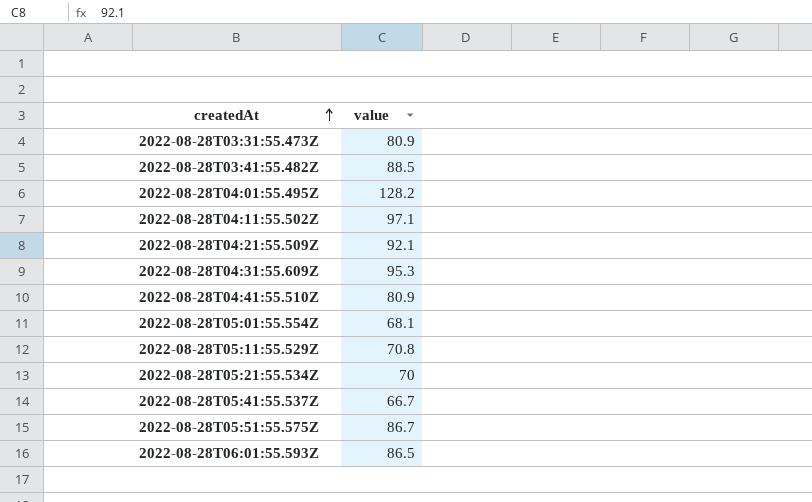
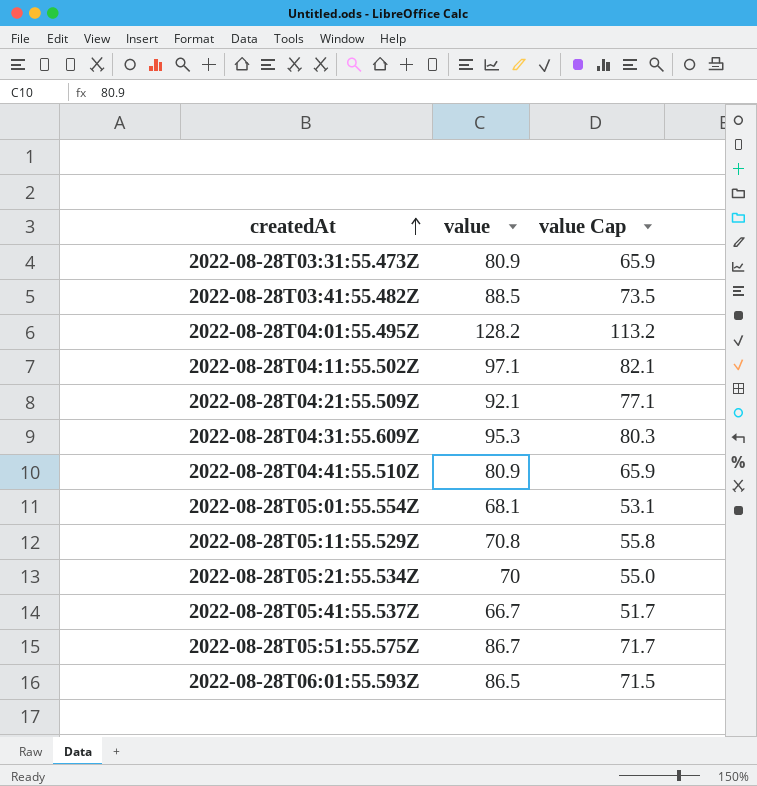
column value Cap | formula: none -> [value] - 15

